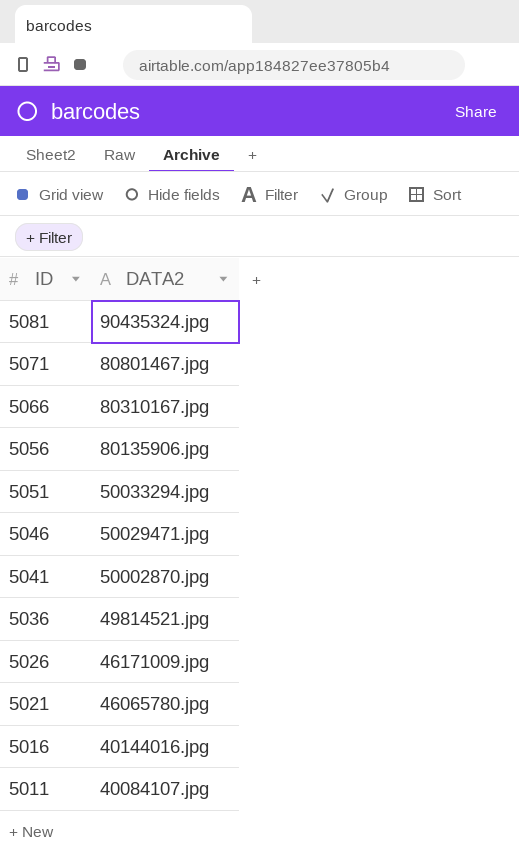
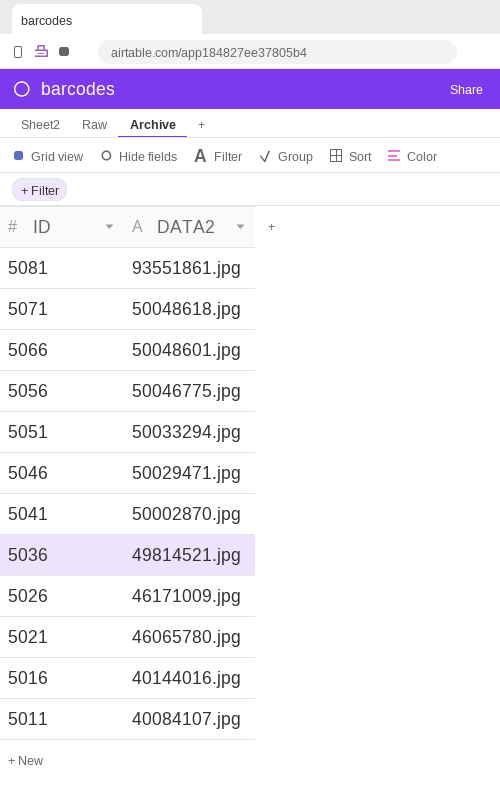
5081 | DATA2: 90435324.jpg -> 93551861.jpg
5071 | DATA2: 80801467.jpg -> 50048618.jpg
5066 | DATA2: 80310167.jpg -> 50048601.jpg
5056 | DATA2: 80135906.jpg -> 50046775.jpg

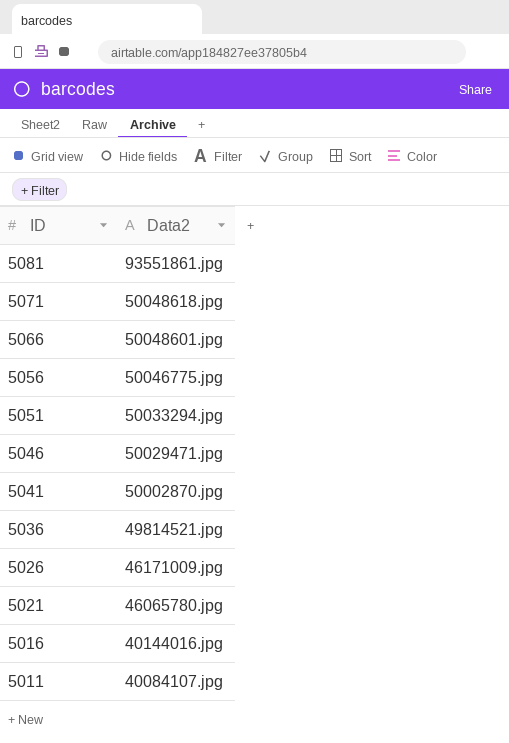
column name: DATA2 -> Data2

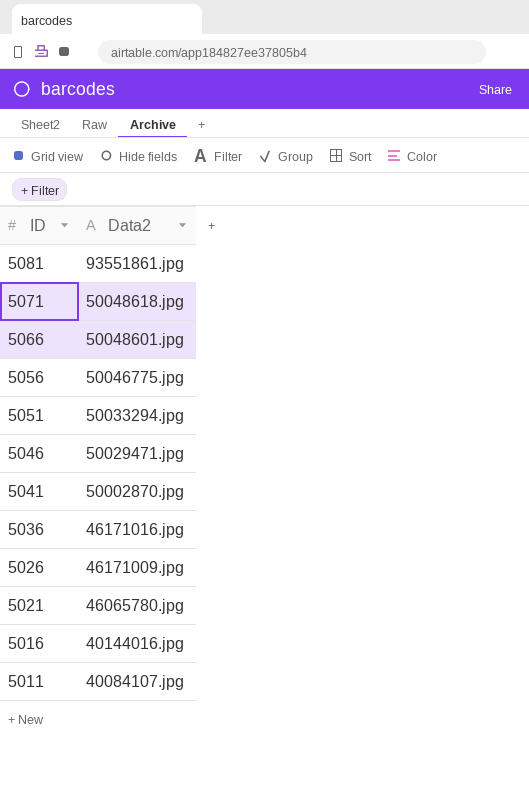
5036 | Data2: 49814521.jpg -> 46171016.jpg

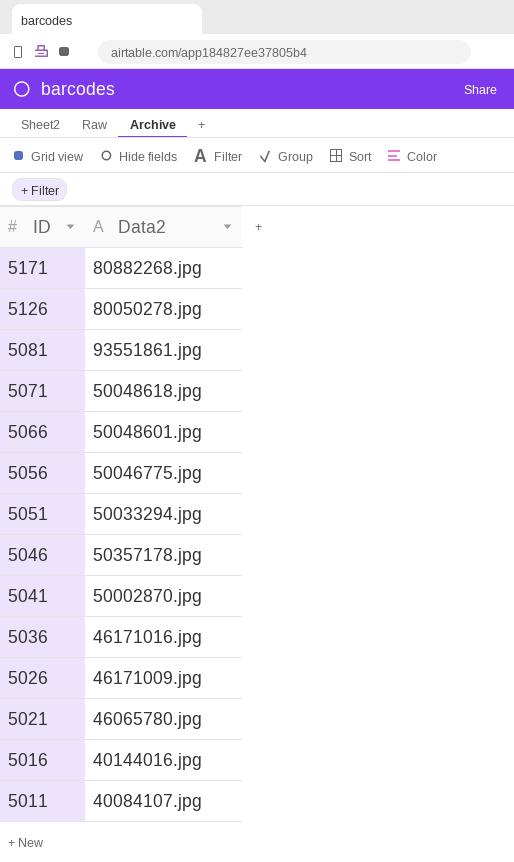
row 5171: none -> 80882268.jpg
row 5126: none -> 80050278.jpg
5046 | Data2: 50029471.jpg -> 50357178.jpg

